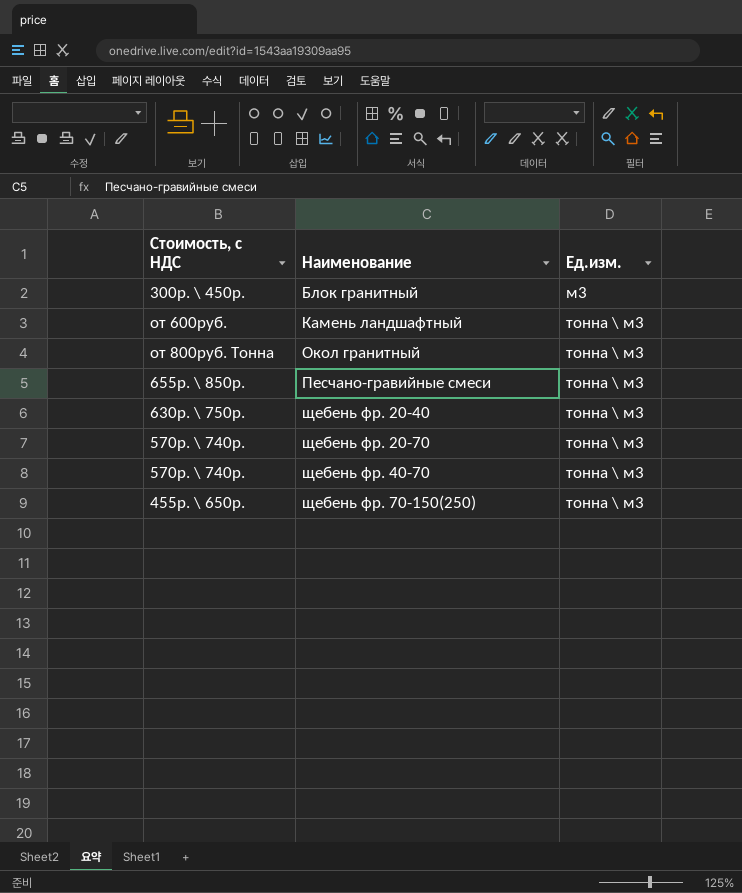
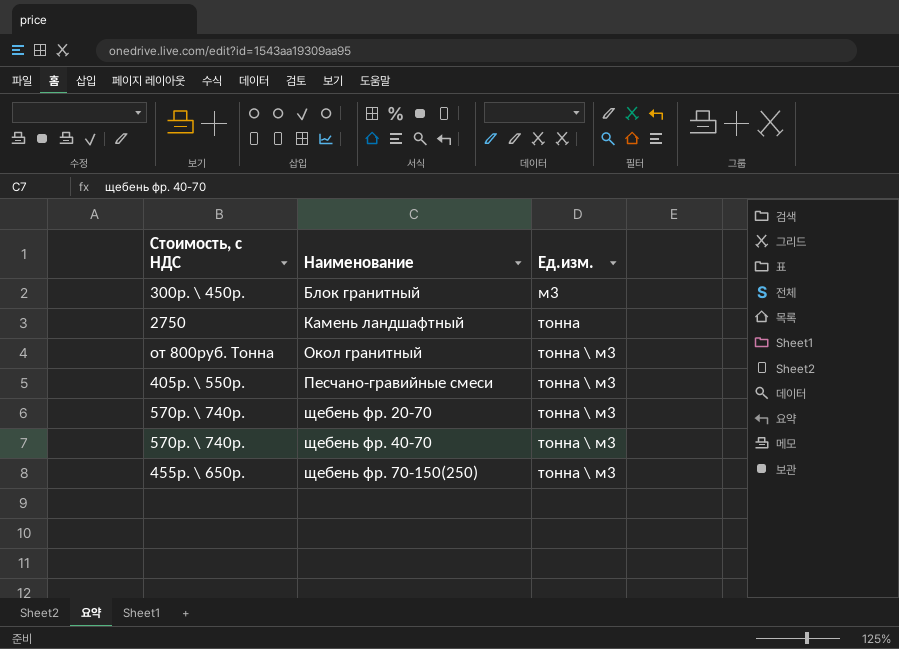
row щебень фр. 20-40: 630р. \ 750р. | тонна \ м3 -> none
Камень ландшафтный | Стоимость, с НДС: от 600руб. -> 2750
Камень ландшафтный | Ед.изм.: тонна \ м3 -> тонна
Песчано-гравийные смеси | Стоимость, с НДС: 655р. \ 850р. -> 405р. \ 550р.

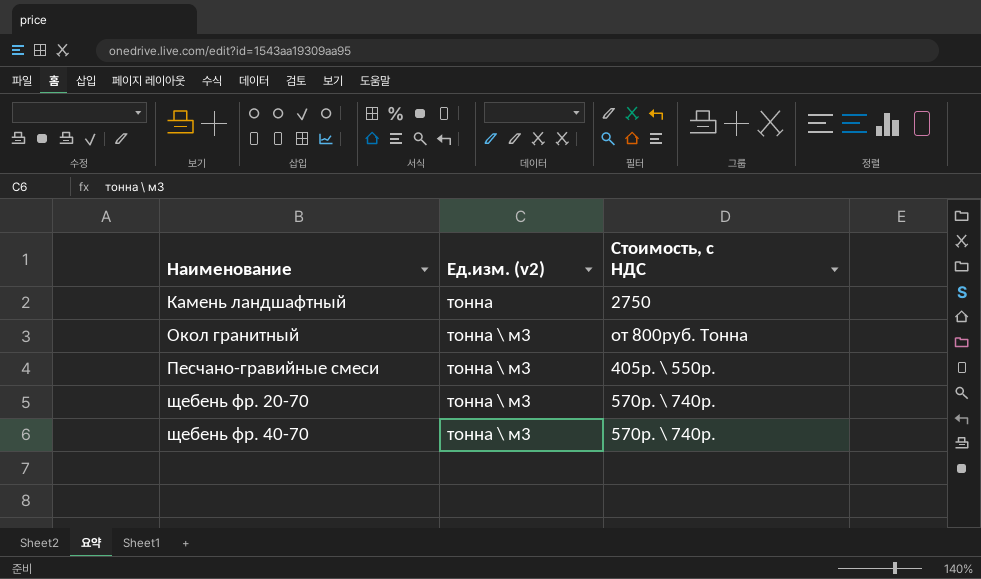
column name: Ед.изм. -> Ед.изм. (v2)
column Стоимость, с НДС | position: 1 -> 3
row Блок гранитный: 300р. \ 450р. | м3 -> none
row щебень фр. 70-150(250): 455р. \ 650р. | тонна \ м3 -> none

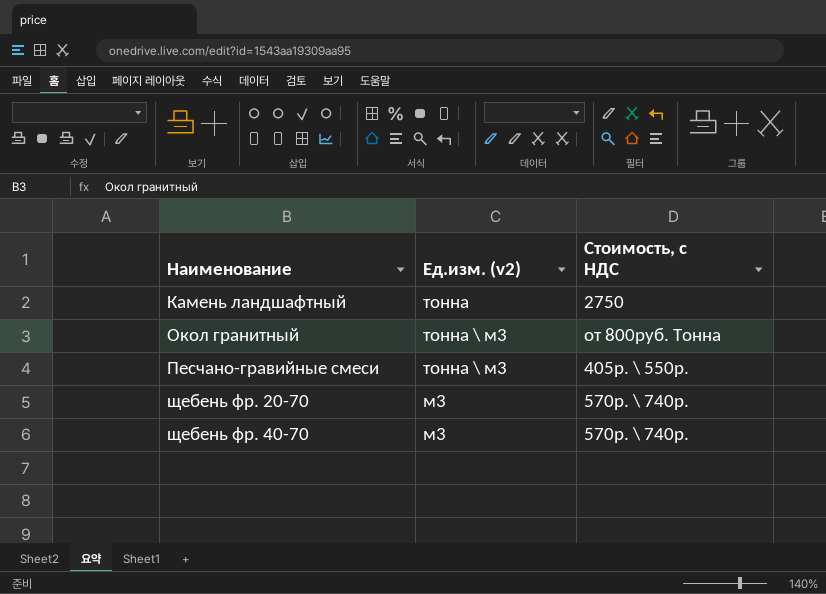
щебень фр. 20-70 | Ед.изм. (v2): тонна \ м3 -> м3
щебень фр. 40-70 | Ед.изм. (v2): тонна \ м3 -> м3

